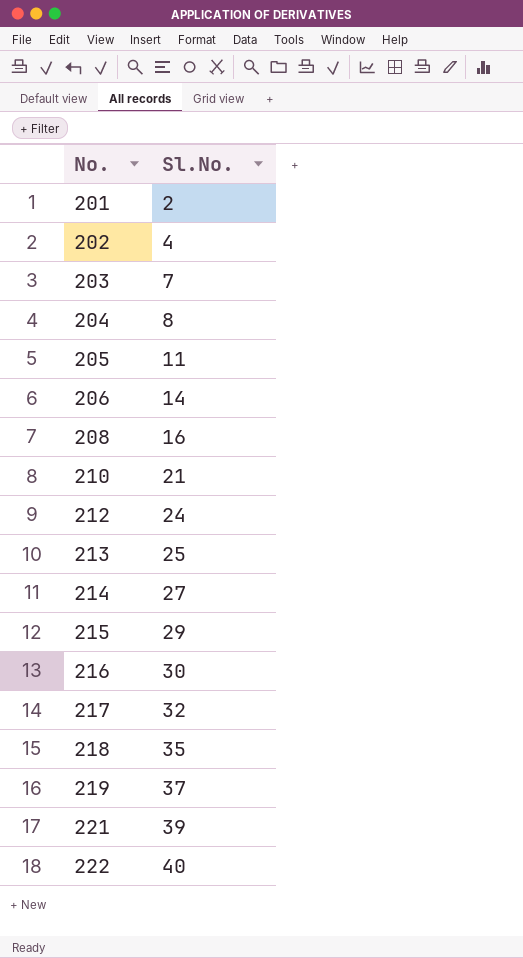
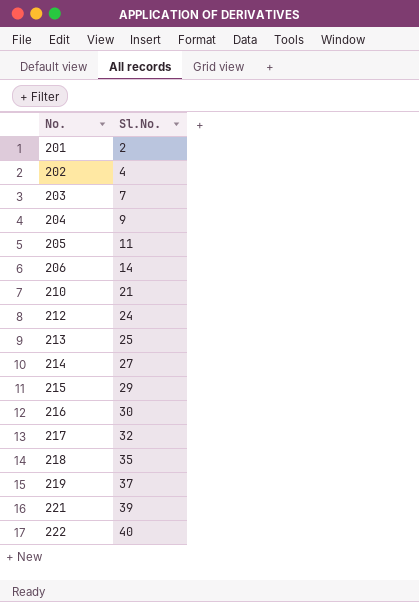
row 208: 16 -> none
204 | Sl.No.: 8 -> 9

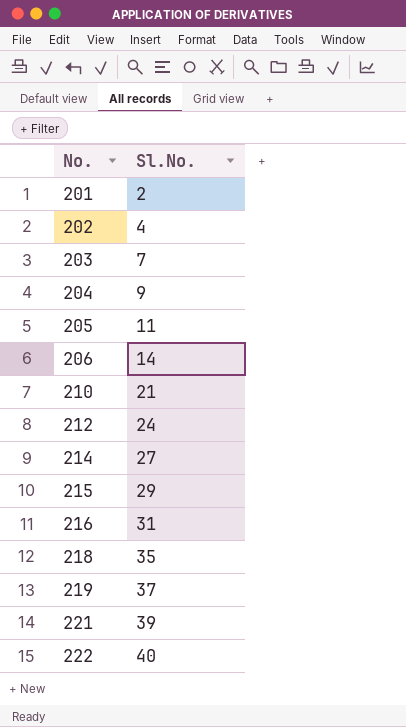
row 213: 25 -> none
row 217: 32 -> none
216 | Sl.No.: 30 -> 31

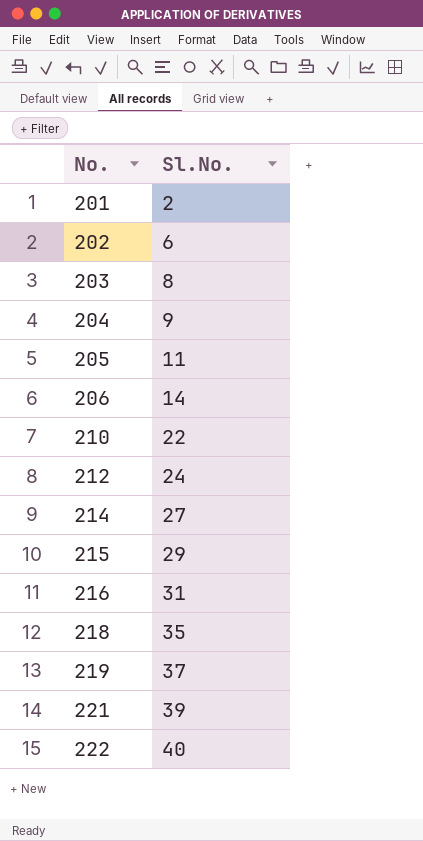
202 | Sl.No.: 4 -> 6
203 | Sl.No.: 7 -> 8
210 | Sl.No.: 21 -> 22

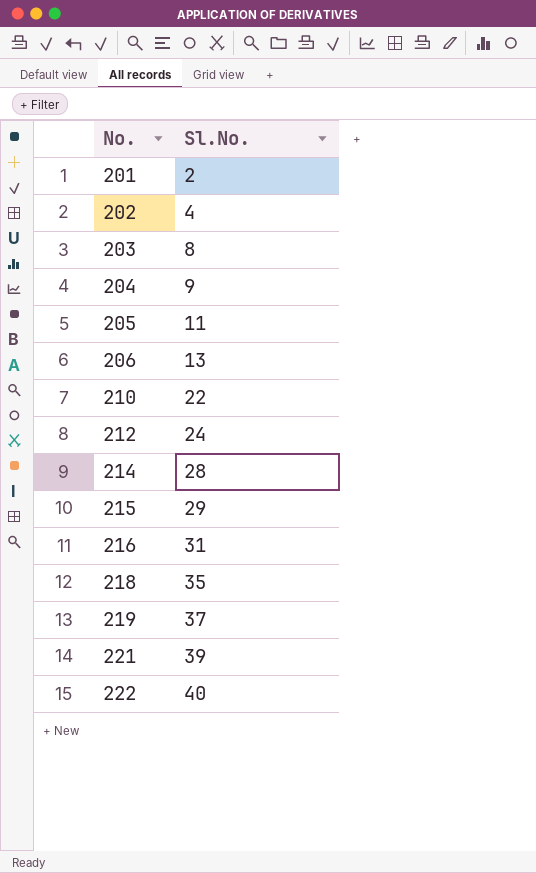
202 | Sl.No.: 6 -> 4
206 | Sl.No.: 14 -> 13
214 | Sl.No.: 27 -> 28

